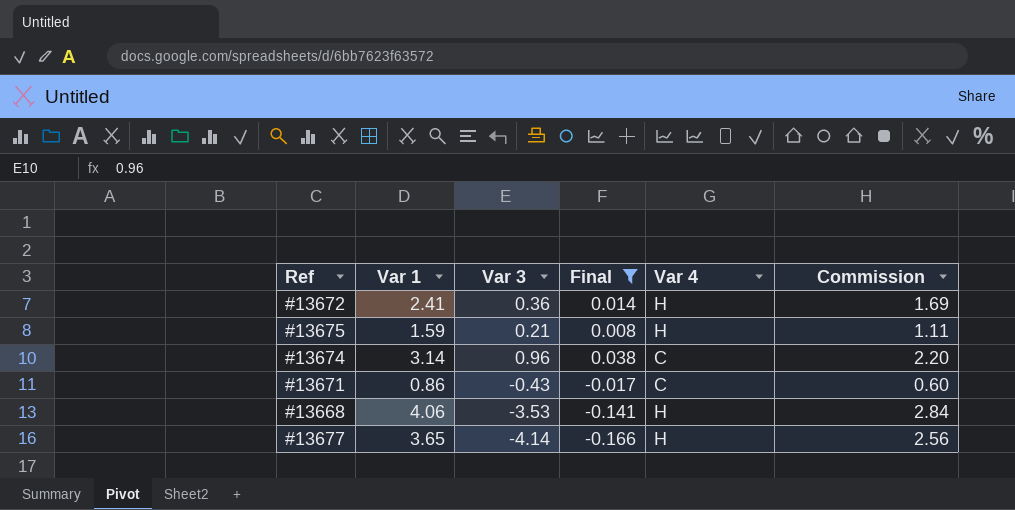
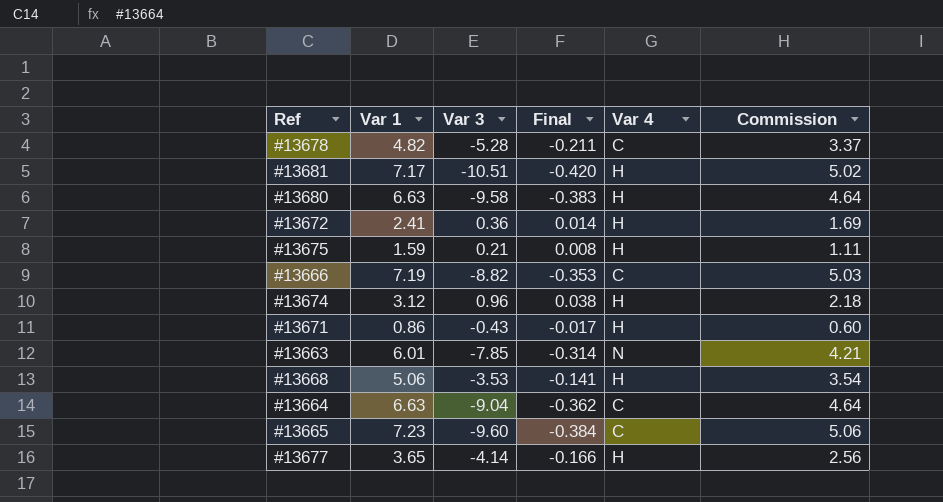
filter: Final >= -0.166 -> none
#13674 | Var 1: 3.14 -> 3.12
#13674 | Var 4: C -> H
#13674 | Commission: 2.20 -> 2.18
#13671 | Var 4: C -> H
#13668 | Var 1: 4.06 -> 5.06
#13668 | Commission: 2.84 -> 3.54

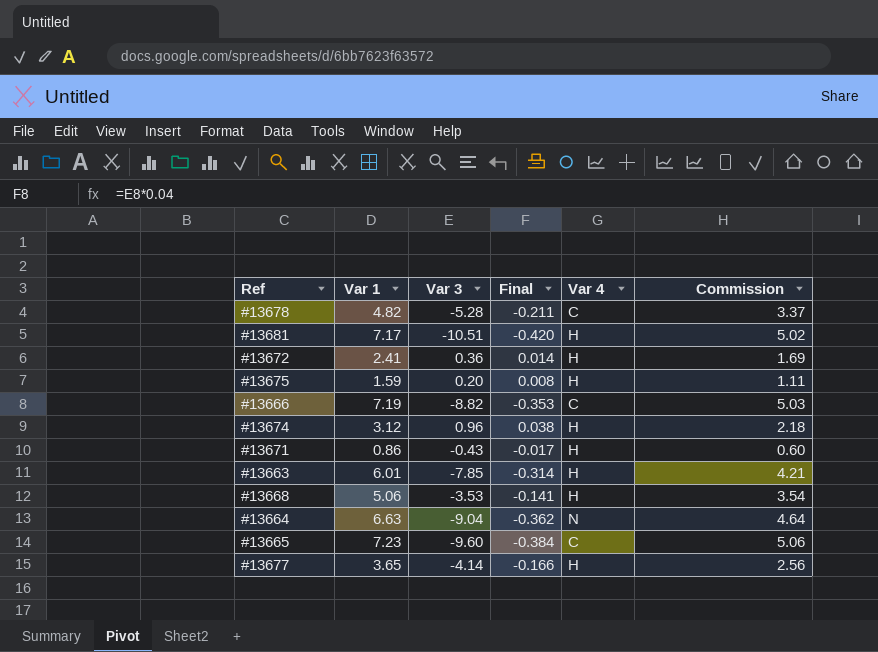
row #13680: 6.63 | -9.58 | -0.383 | H | 4.64 -> none
#13675 | Var 3: 0.21 -> 0.20
#13663 | Var 4: N -> H
#13664 | Var 4: C -> N

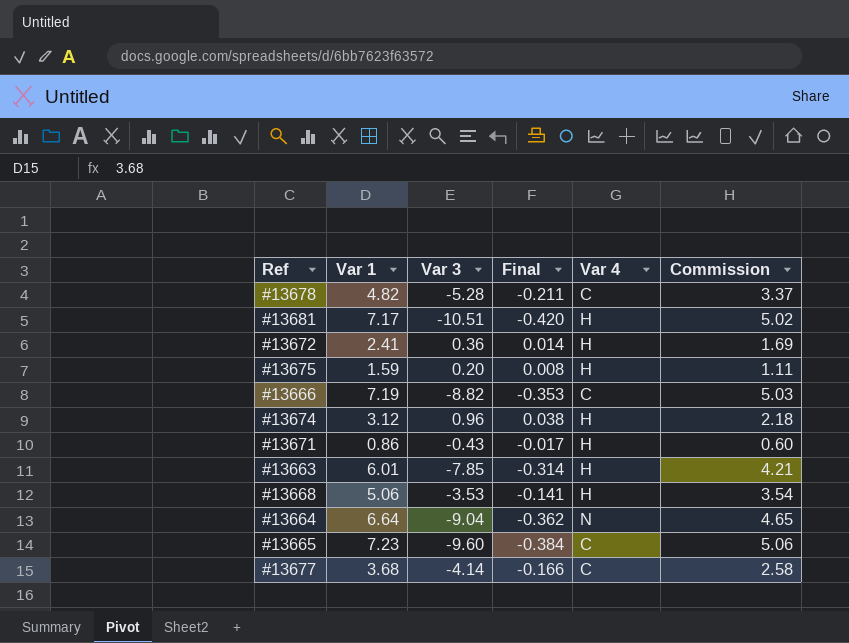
#13664 | Var 1: 6.63 -> 6.64
#13664 | Commission: 4.64 -> 4.65
#13677 | Var 1: 3.65 -> 3.68
#13677 | Var 4: H -> C
#13677 | Commission: 2.56 -> 2.58

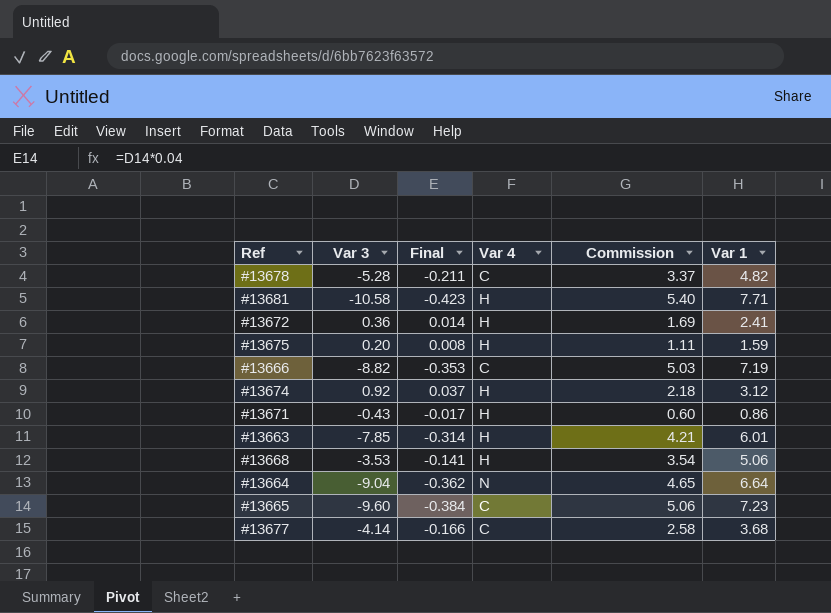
column Var 1 | position: 2 -> 6
#13681 | Var 3: -10.51 -> -10.58
#13681 | Final: -0.420 -> -0.423
#13681 | Commission: 5.02 -> 5.40
#13681 | Var 1: 7.17 -> 7.71
#13674 | Var 3: 0.96 -> 0.92
#13674 | Final: 0.038 -> 0.037

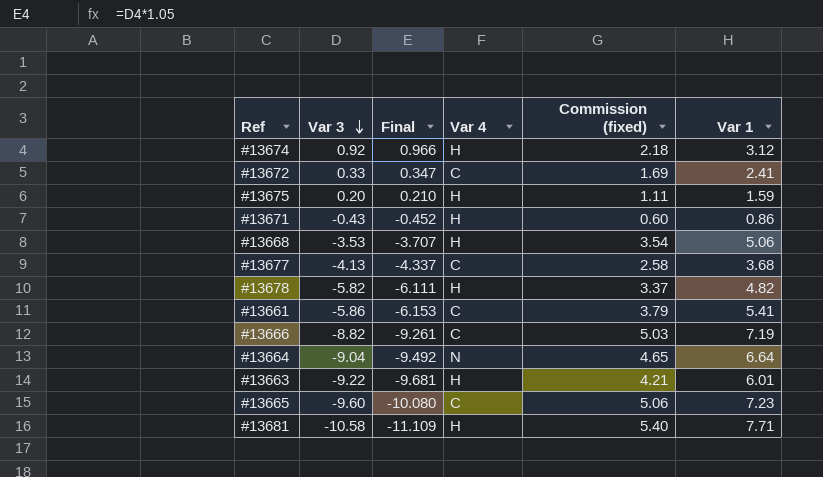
row order: none -> Var 3 descending
column Final | formula: [Var 3] * 0.04 -> [Var 3] * 1.05
column name: Commission -> Commission (fixed)
#13672 | Var 3: 0.36 -> 0.33
#13672 | Var 4: H -> C
#13677 | Var 3: -4.14 -> -4.13
#13678 | Var 3: -5.28 -> -5.82
#13678 | Var 4: C -> H
row #13661: none -> -5.86 | -6.153 | C | 3.79 | 5.41
#13663 | Var 3: -7.85 -> -9.22

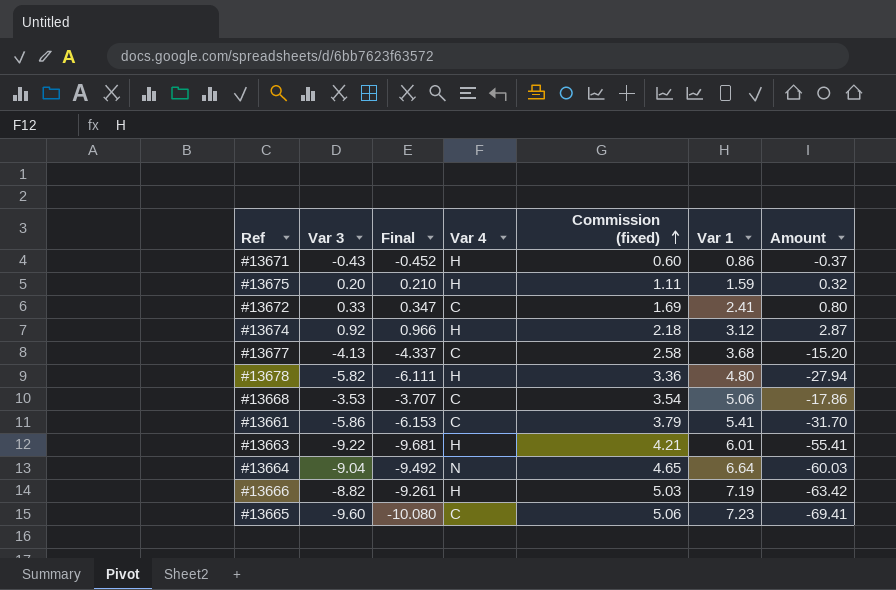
row order: Var 3 descending -> Commission (fixed) ascending
column Amount | formula: none -> [Var 3] * [Var 1]
row #13681: -10.58 | -11.109 | H | 5.40 | 7.71 -> none
#13678 | Commission (fixed): 3.37 -> 3.36
#13678 | Var 1: 4.82 -> 4.80
#13668 | Var 4: H -> C
#13666 | Var 4: C -> H

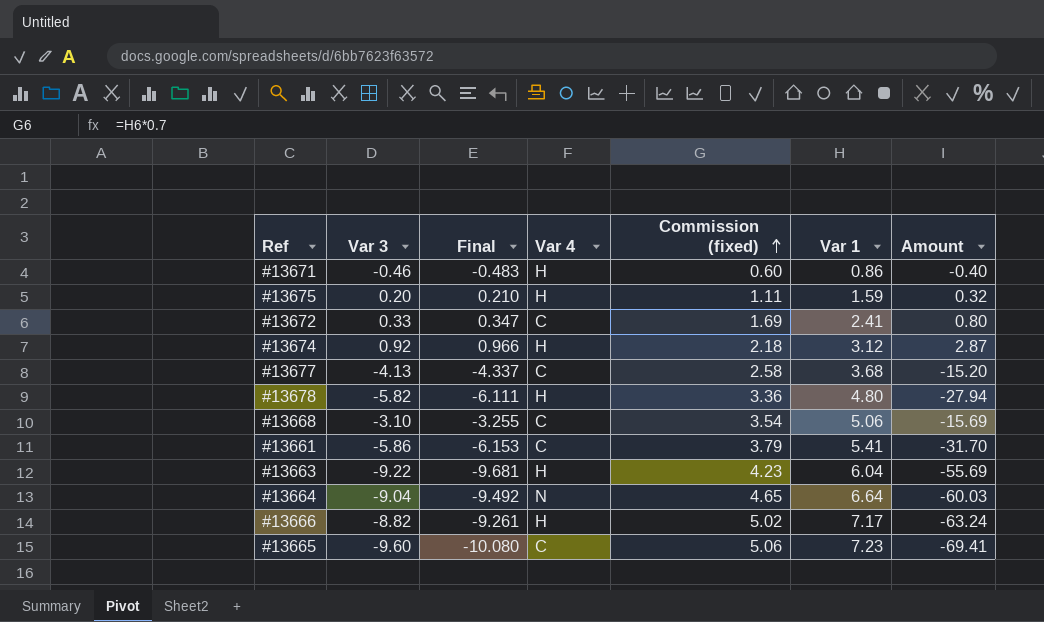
#13671 | Var 3: -0.43 -> -0.46
#13671 | Final: -0.452 -> -0.483
#13671 | Amount: -0.37 -> -0.40
#13668 | Var 3: -3.53 -> -3.10
#13668 | Final: -3.707 -> -3.255
#13668 | Amount: -17.86 -> -15.69
#13663 | Commission (fixed): 4.21 -> 4.23
#13663 | Var 1: 6.01 -> 6.04
#13663 | Amount: -55.41 -> -55.69
#13666 | Commission (fixed): 5.03 -> 5.02
#13666 | Var 1: 7.19 -> 7.17
#13666 | Amount: -63.42 -> -63.24

